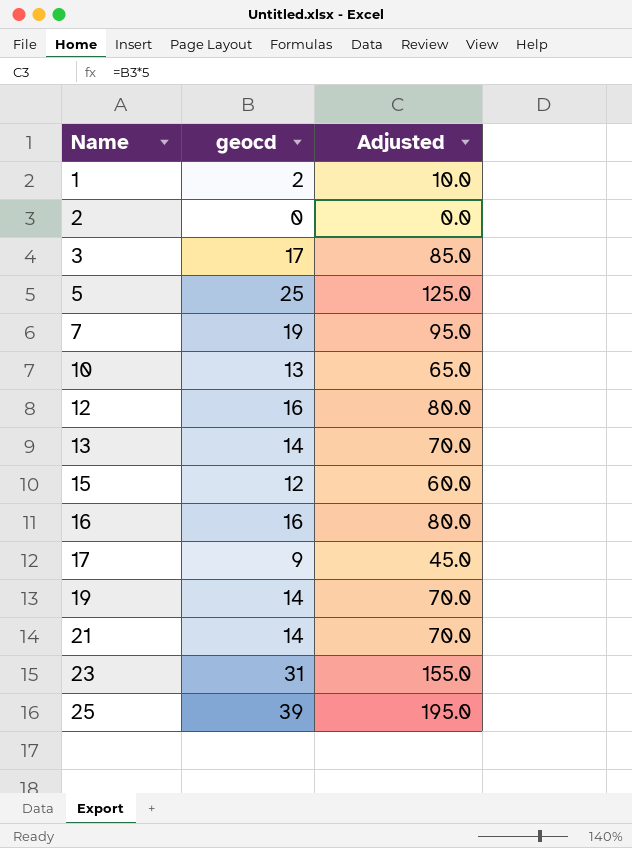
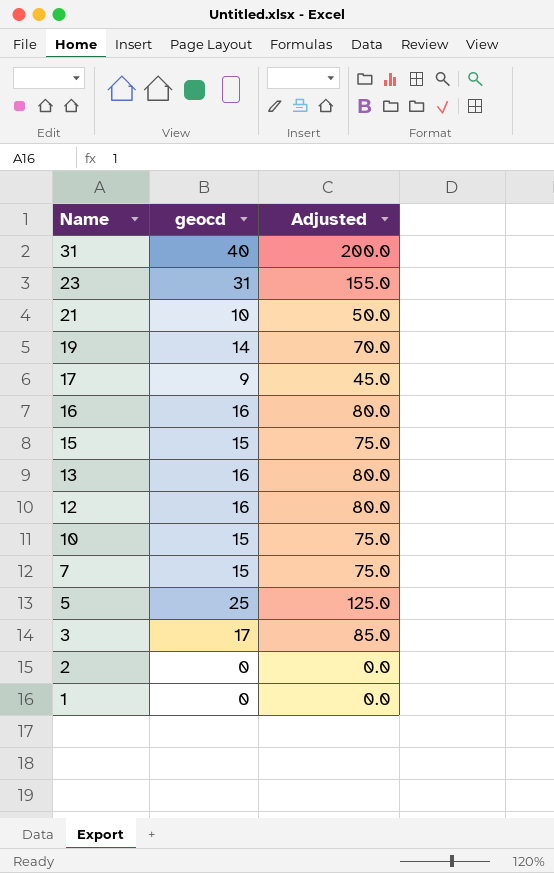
row order: Name ascending -> Name descending
row 25: 39 | 195.0 -> none
row 31: none -> 40 | 200.0
21 | geocd: 14 -> 10
21 | Adjusted: 70.0 -> 50.0
15 | geocd: 12 -> 15
15 | Adjusted: 60.0 -> 75.0
13 | geocd: 14 -> 16
13 | Adjusted: 70.0 -> 80.0
10 | geocd: 13 -> 15
10 | Adjusted: 65.0 -> 75.0
7 | geocd: 19 -> 15
7 | Adjusted: 95.0 -> 75.0
1 | geocd: 2 -> 0
1 | Adjusted: 10.0 -> 0.0

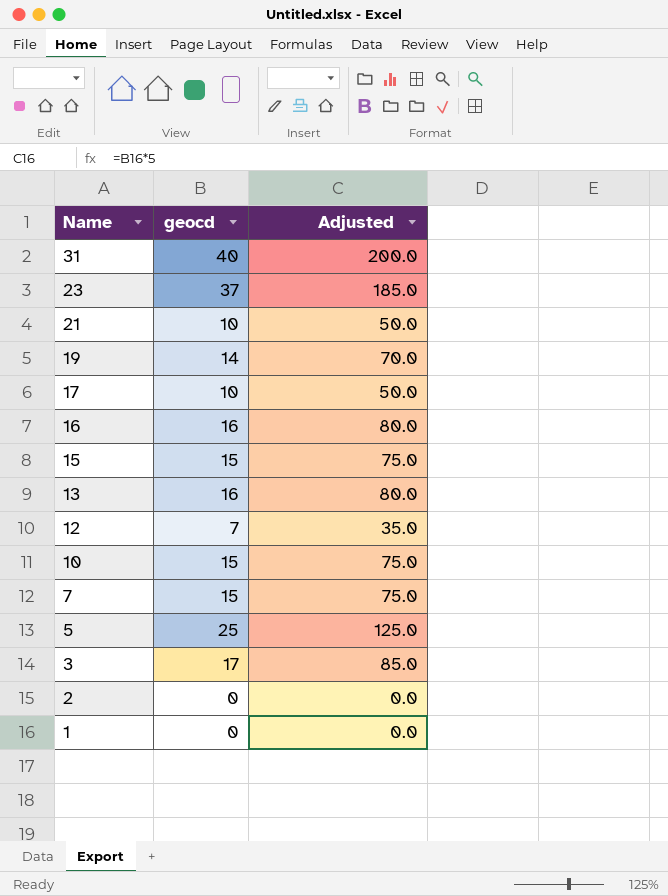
23 | geocd: 31 -> 37
23 | Adjusted: 155.0 -> 185.0
17 | geocd: 9 -> 10
17 | Adjusted: 45.0 -> 50.0
12 | geocd: 16 -> 7
12 | Adjusted: 80.0 -> 35.0

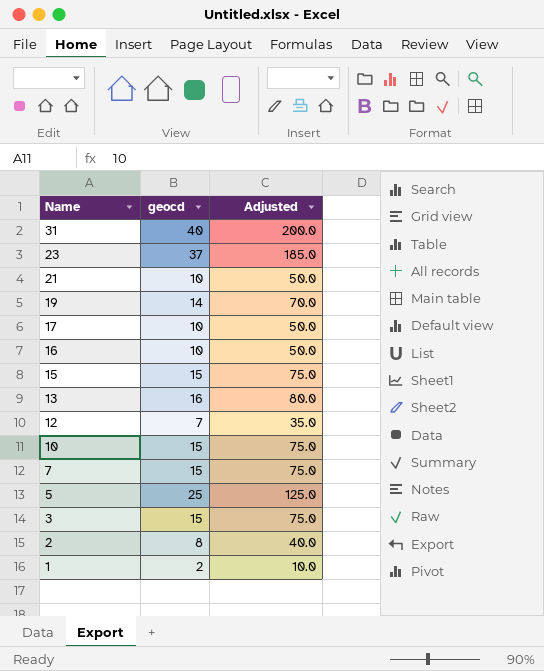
16 | geocd: 16 -> 10
16 | Adjusted: 80.0 -> 50.0
3 | geocd: 17 -> 15
3 | Adjusted: 85.0 -> 75.0
2 | geocd: 0 -> 8
2 | Adjusted: 0.0 -> 40.0
1 | geocd: 0 -> 2
1 | Adjusted: 0.0 -> 10.0

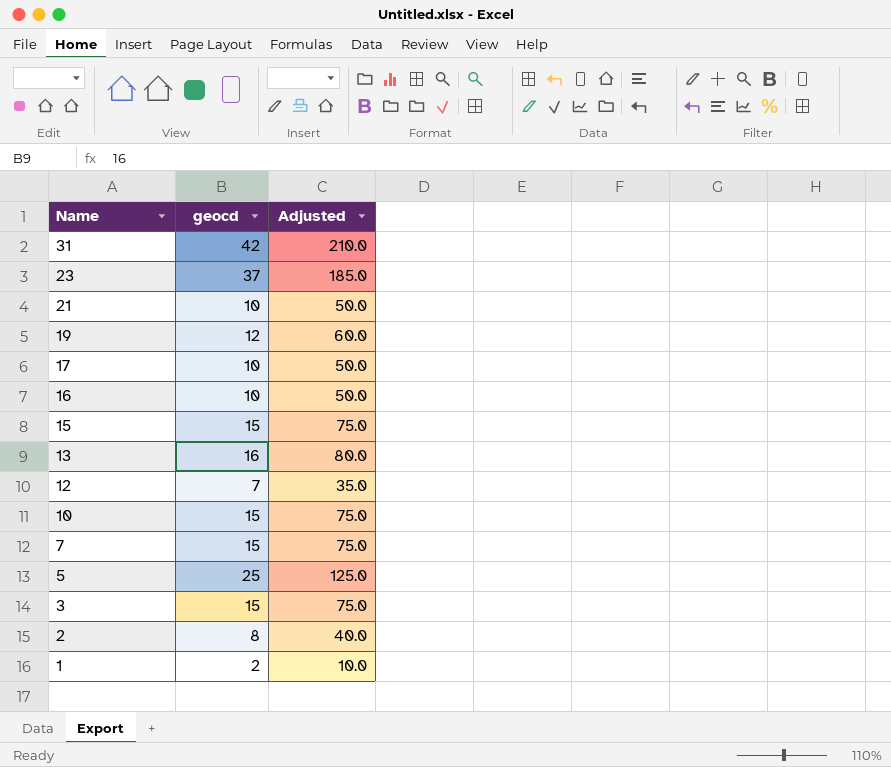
31 | geocd: 40 -> 42
31 | Adjusted: 200.0 -> 210.0
19 | geocd: 14 -> 12
19 | Adjusted: 70.0 -> 60.0

